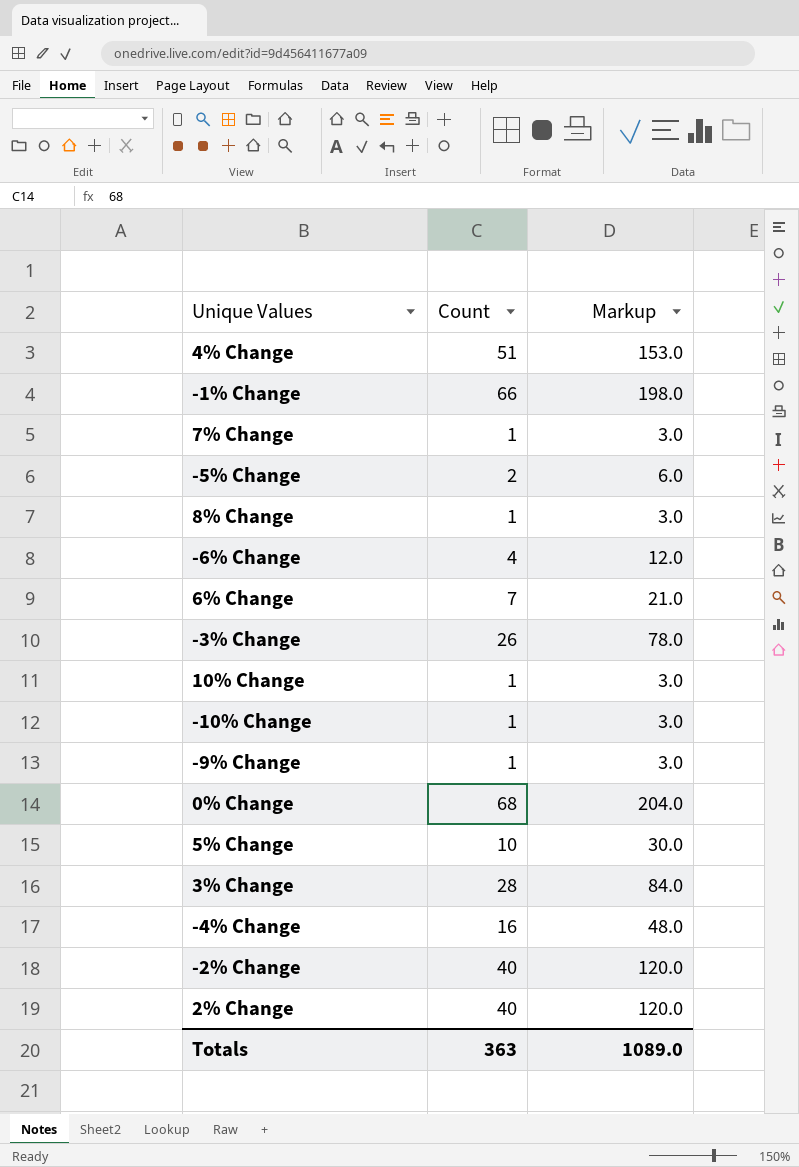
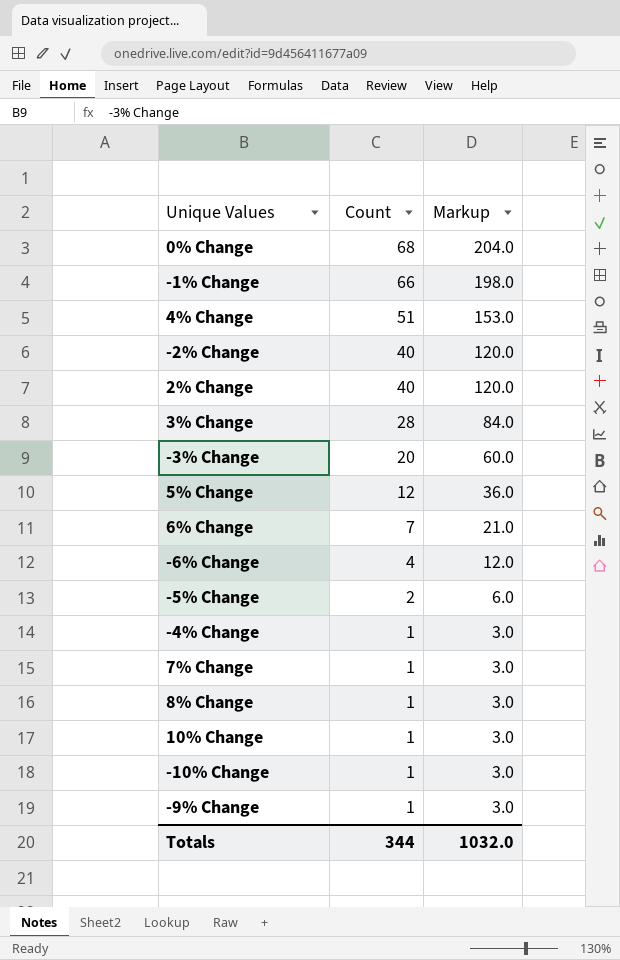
row order: none -> Count descending
-3% Change | Count: 26 -> 20
-3% Change | Markup: 78.0 -> 60.0
5% Change | Count: 10 -> 12
5% Change | Markup: 30.0 -> 36.0
-4% Change | Count: 16 -> 1
-4% Change | Markup: 48.0 -> 3.0
Totals | Count: 363 -> 344
Totals | Markup: 1089.0 -> 1032.0

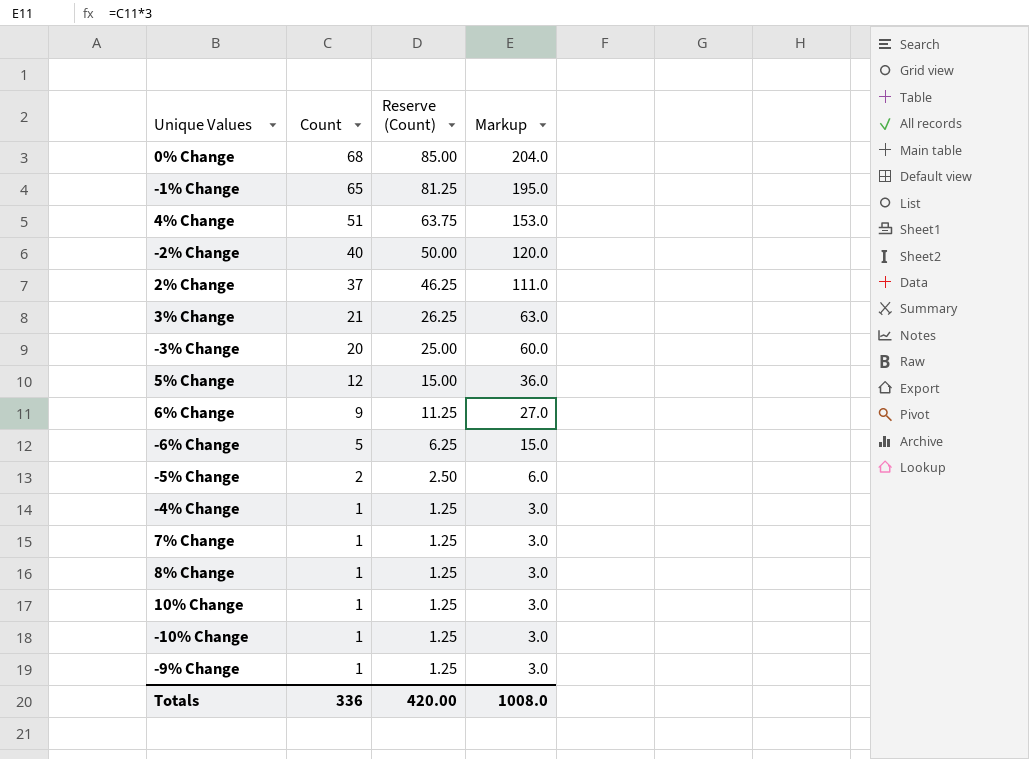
column Reserve (Count) | formula: none -> [Count] * 1.25
-1% Change | Count: 66 -> 65
-1% Change | Markup: 198.0 -> 195.0
2% Change | Count: 40 -> 37
2% Change | Markup: 120.0 -> 111.0
3% Change | Count: 28 -> 21
3% Change | Markup: 84.0 -> 63.0
6% Change | Count: 7 -> 9
6% Change | Markup: 21.0 -> 27.0
-6% Change | Count: 4 -> 5
-6% Change | Markup: 12.0 -> 15.0
Totals | Count: 344 -> 336
Totals | Markup: 1032.0 -> 1008.0

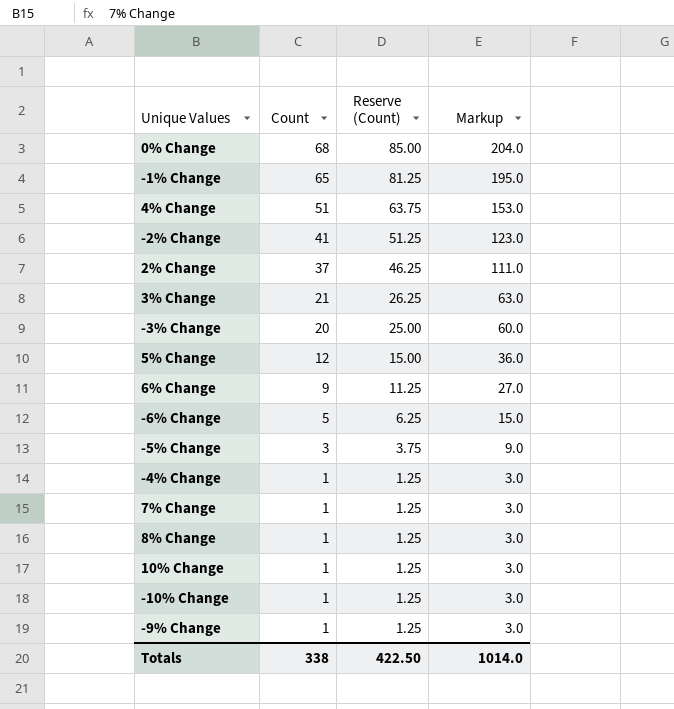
-2% Change | Count: 40 -> 41
-2% Change | Reserve (Count): 50.00 -> 51.25
-2% Change | Markup: 120.0 -> 123.0
-5% Change | Count: 2 -> 3
-5% Change | Reserve (Count): 2.50 -> 3.75
-5% Change | Markup: 6.0 -> 9.0
Totals | Count: 336 -> 338
Totals | Reserve (Count): 420.00 -> 422.50
Totals | Markup: 1008.0 -> 1014.0

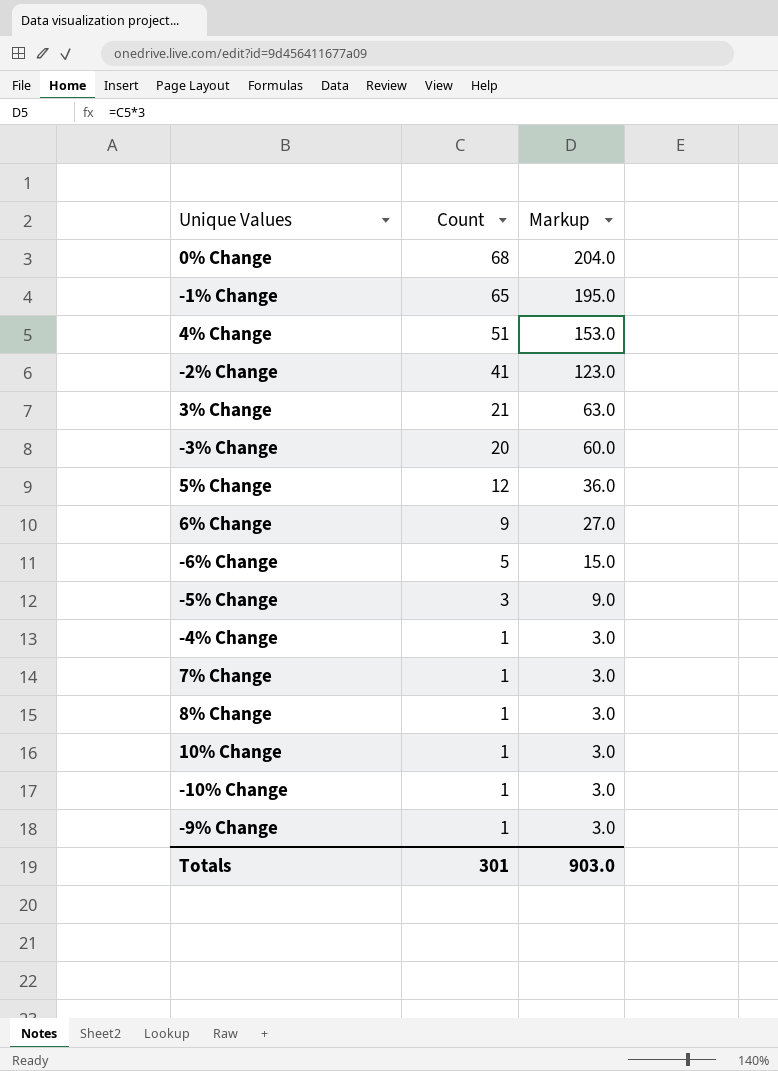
column Reserve (Count) | formula: [Count] * 1.25 -> none
row 2% Change: 37 | 46.25 | 111.0 -> none
Totals | Count: 338 -> 301
Totals | Markup: 1014.0 -> 903.0

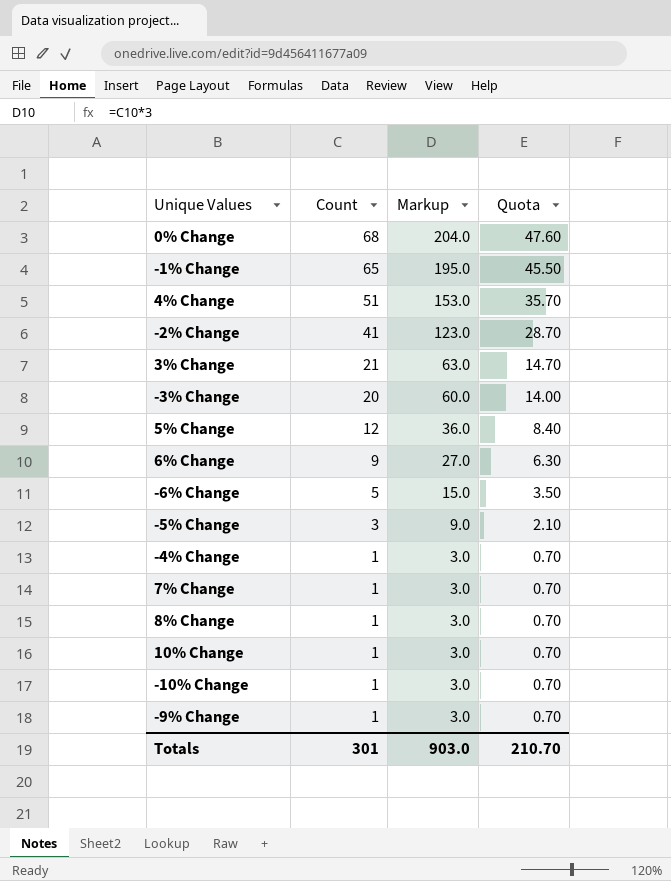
column Quota | formula: none -> [Count] * 0.7

